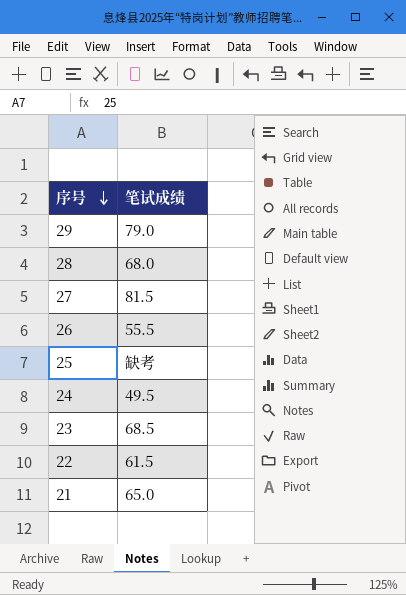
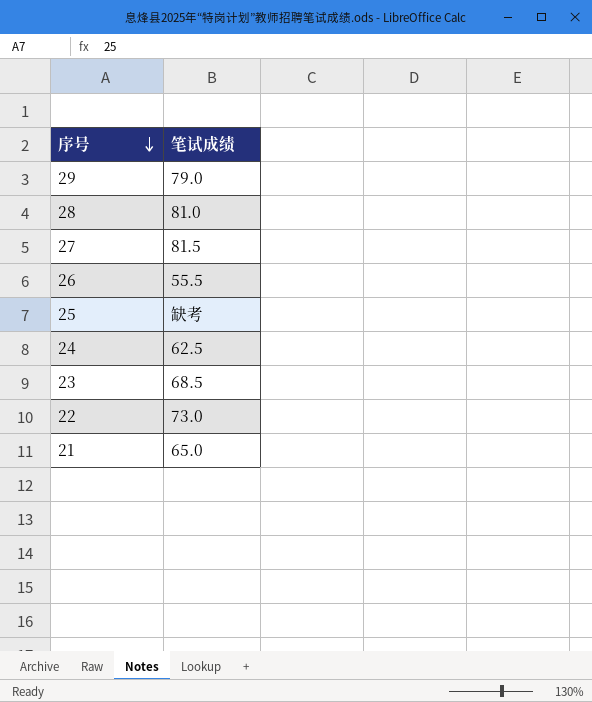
28 | 笔试成绩: 68.0 -> 81.0
24 | 笔试成绩: 49.5 -> 62.5
22 | 笔试成绩: 61.5 -> 73.0

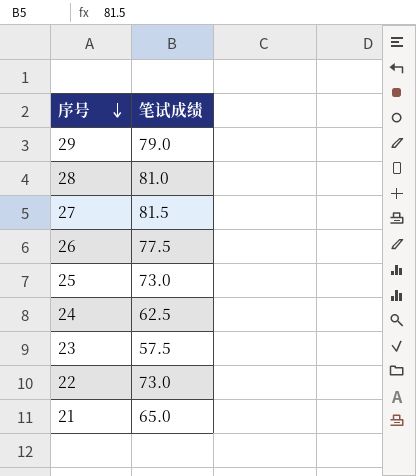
26 | 笔试成绩: 55.5 -> 77.5
25 | 笔试成绩: 缺考 -> 73.0
23 | 笔试成绩: 68.5 -> 57.5

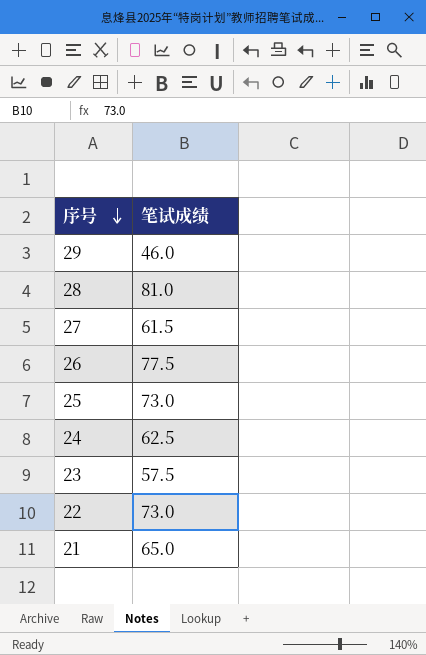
29 | 笔试成绩: 79.0 -> 46.0
27 | 笔试成绩: 81.5 -> 61.5

